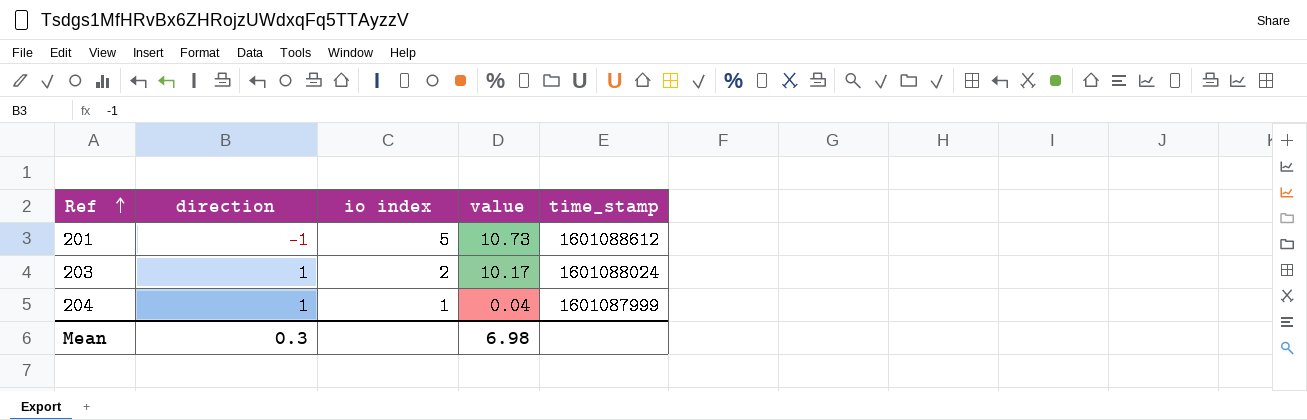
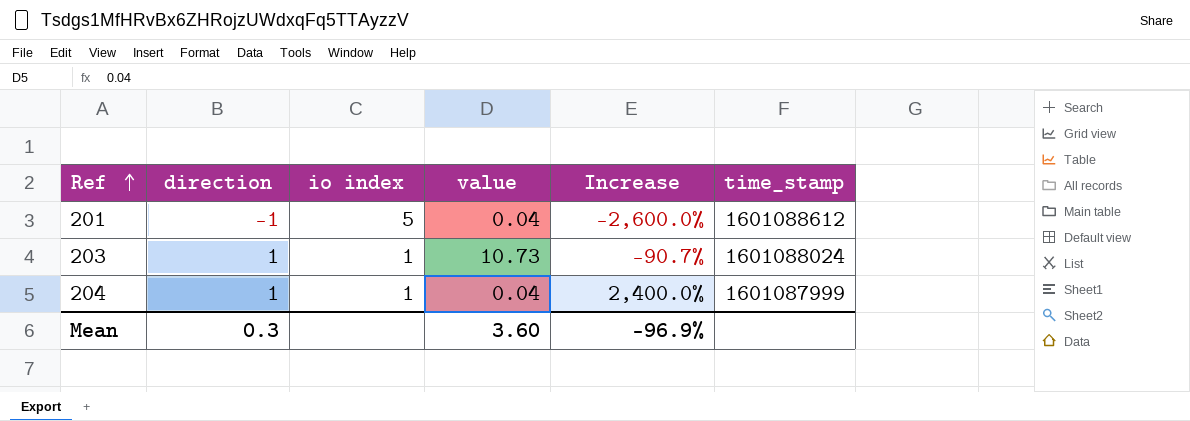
column Increase | formula: none -> ([direction] - [value]) / [value]
201 | value: 10.73 -> 0.04
203 | io index: 2 -> 1
203 | value: 10.17 -> 10.73
Mean | value: 6.98 -> 3.60

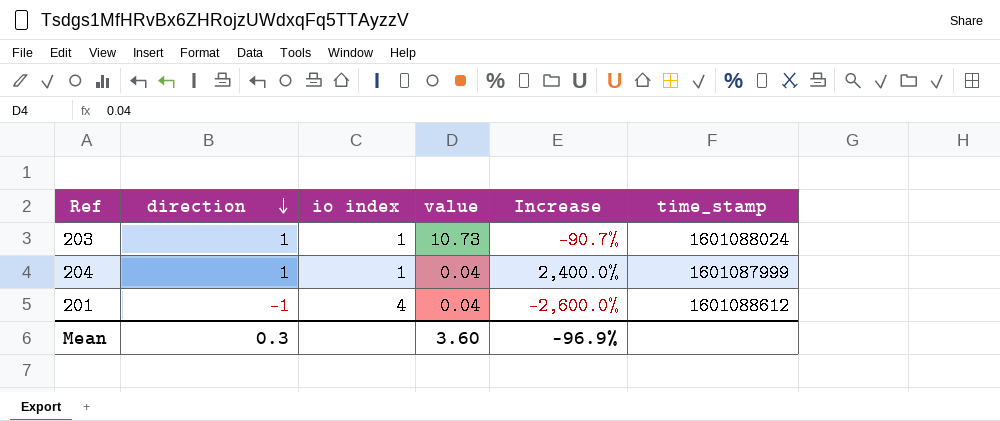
row order: Ref ascending -> direction descending
201 | io index: 5 -> 4

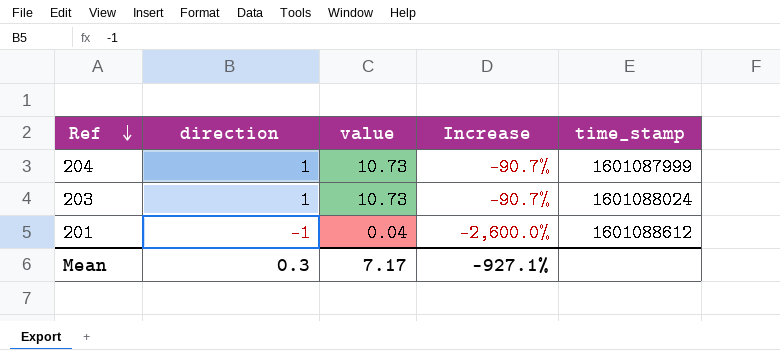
row order: direction descending -> Ref descending
column io index | position: 3 -> none
204 | value: 0.04 -> 10.73
204 | Increase: 2,400.0% -> -90.7%
Mean | value: 3.60 -> 7.17
Mean | Increase: -96.9% -> -927.1%

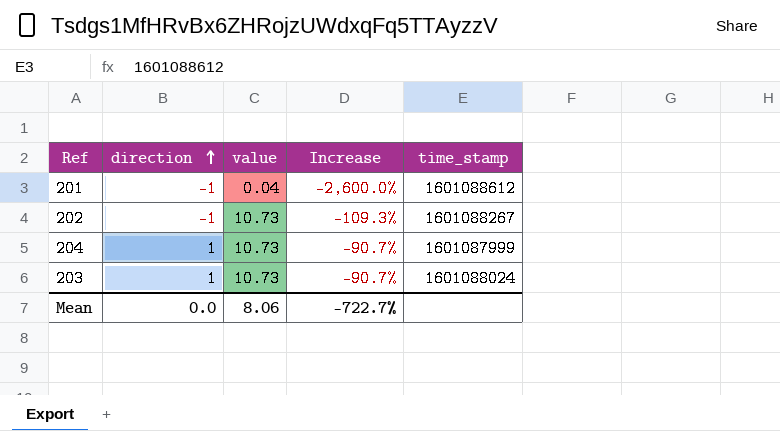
row order: Ref descending -> direction ascending
row 202: none -> -1 | 10.73 | -109.3% | 1601088267
Mean | direction: 0.3 -> 0.0
Mean | value: 7.17 -> 8.06
Mean | Increase: -927.1% -> -722.7%

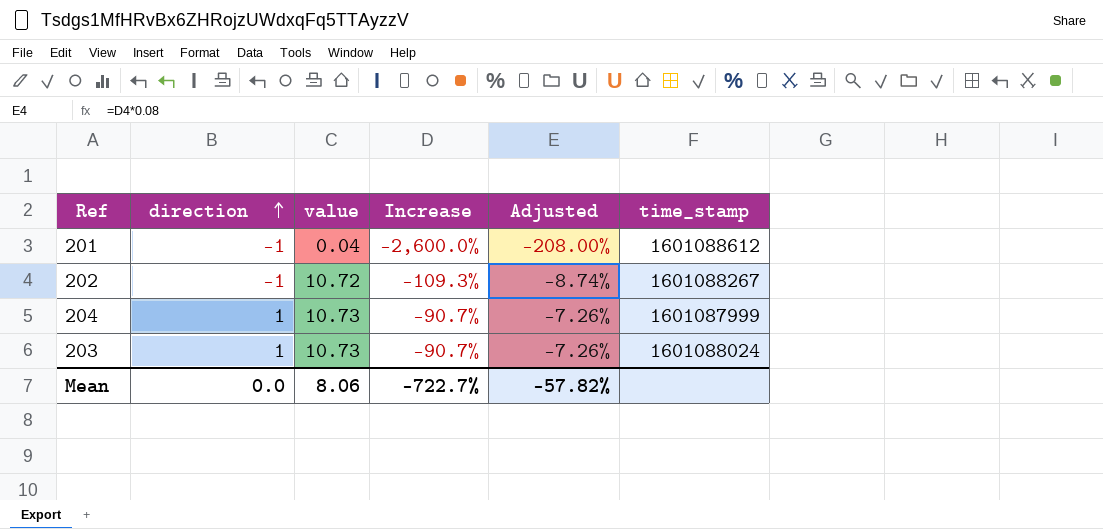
column Adjusted | formula: none -> [Increase] * 0.08
202 | value: 10.73 -> 10.72

